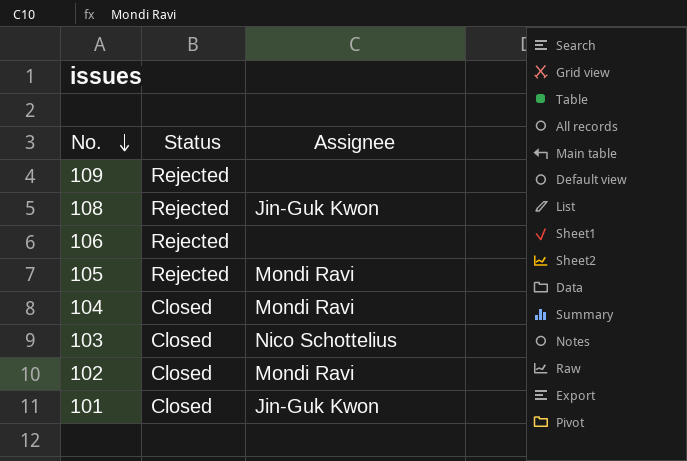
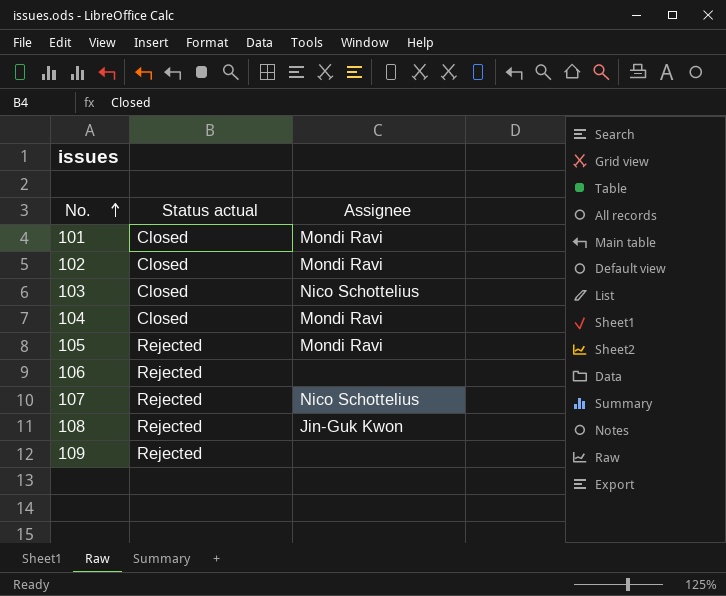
row order: No. descending -> No. ascending
column name: Status -> Status actual
101 | Assignee: Jin-Guk Kwon -> Mondi Ravi
row 107: none -> Rejected | Nico Schottelius

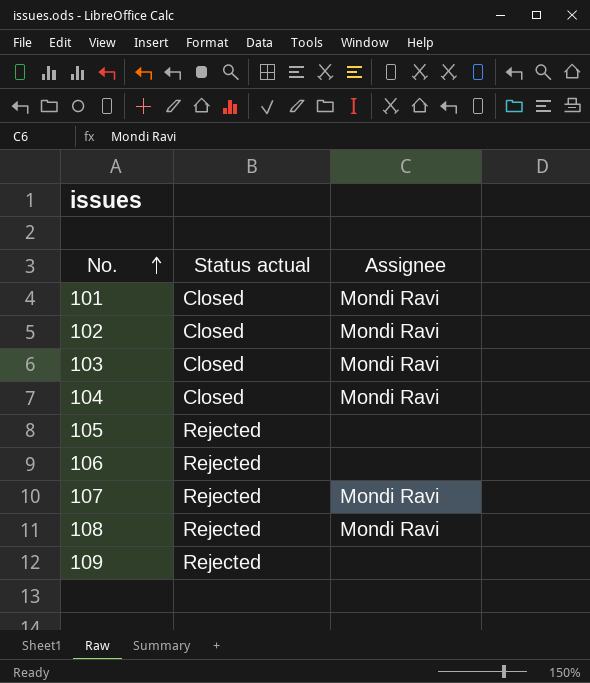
103 | Assignee: Nico Schottelius -> Mondi Ravi
105 | Assignee: Mondi Ravi -> none
107 | Assignee: Nico Schottelius -> Mondi Ravi
108 | Assignee: Jin-Guk Kwon -> Mondi Ravi

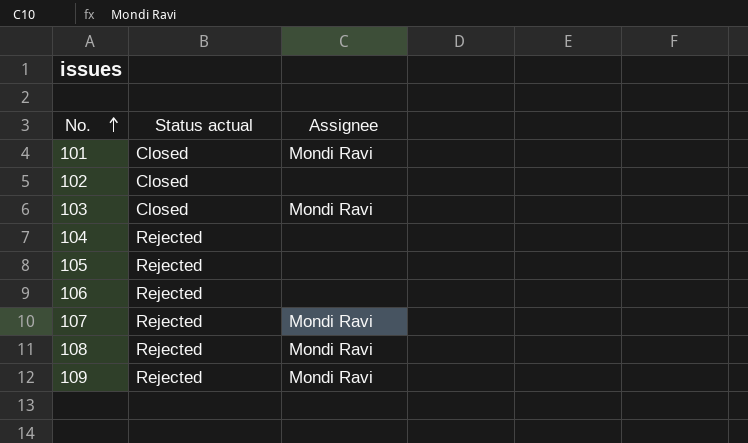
102 | Assignee: Mondi Ravi -> none
104 | Status actual: Closed -> Rejected
104 | Assignee: Mondi Ravi -> none
109 | Assignee: none -> Mondi Ravi

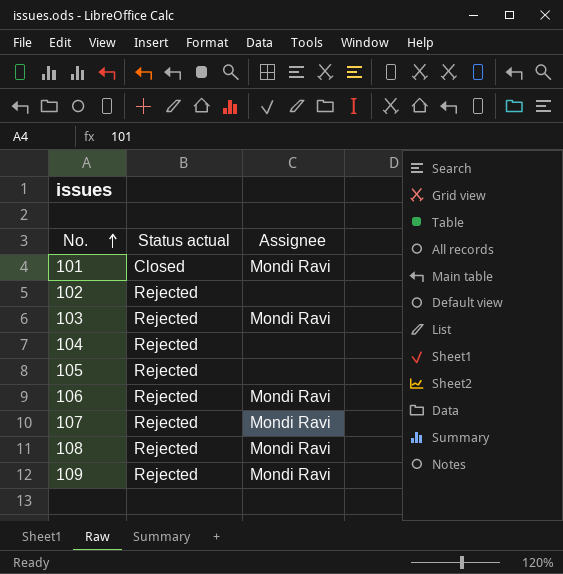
102 | Status actual: Closed -> Rejected
103 | Status actual: Closed -> Rejected
106 | Assignee: none -> Mondi Ravi

